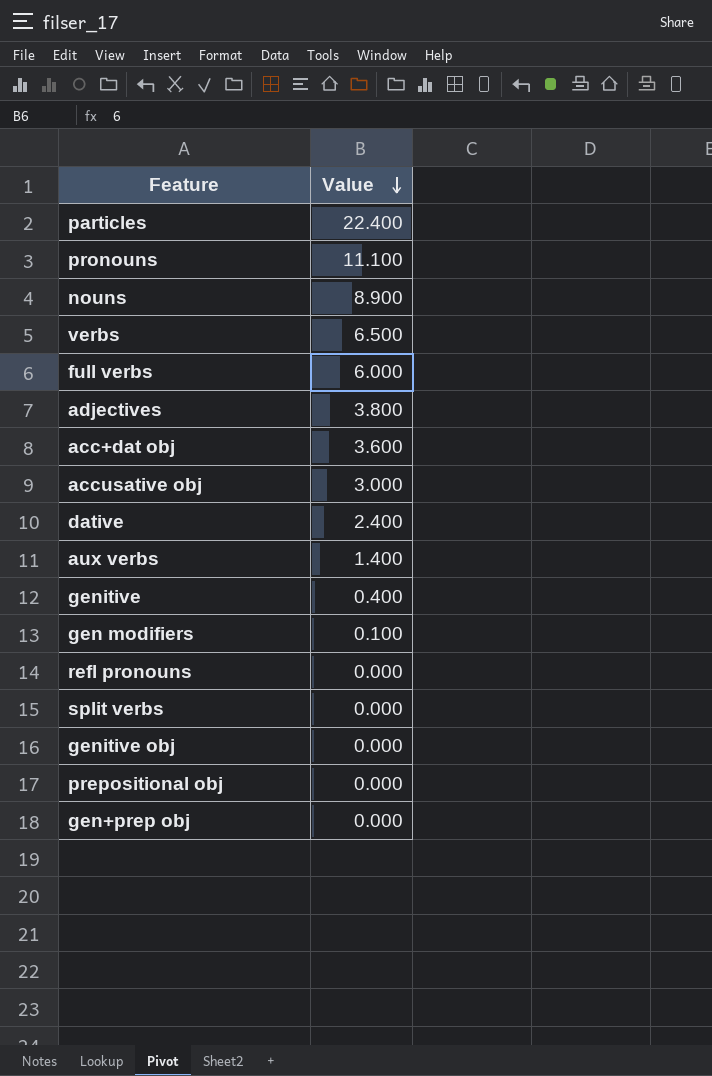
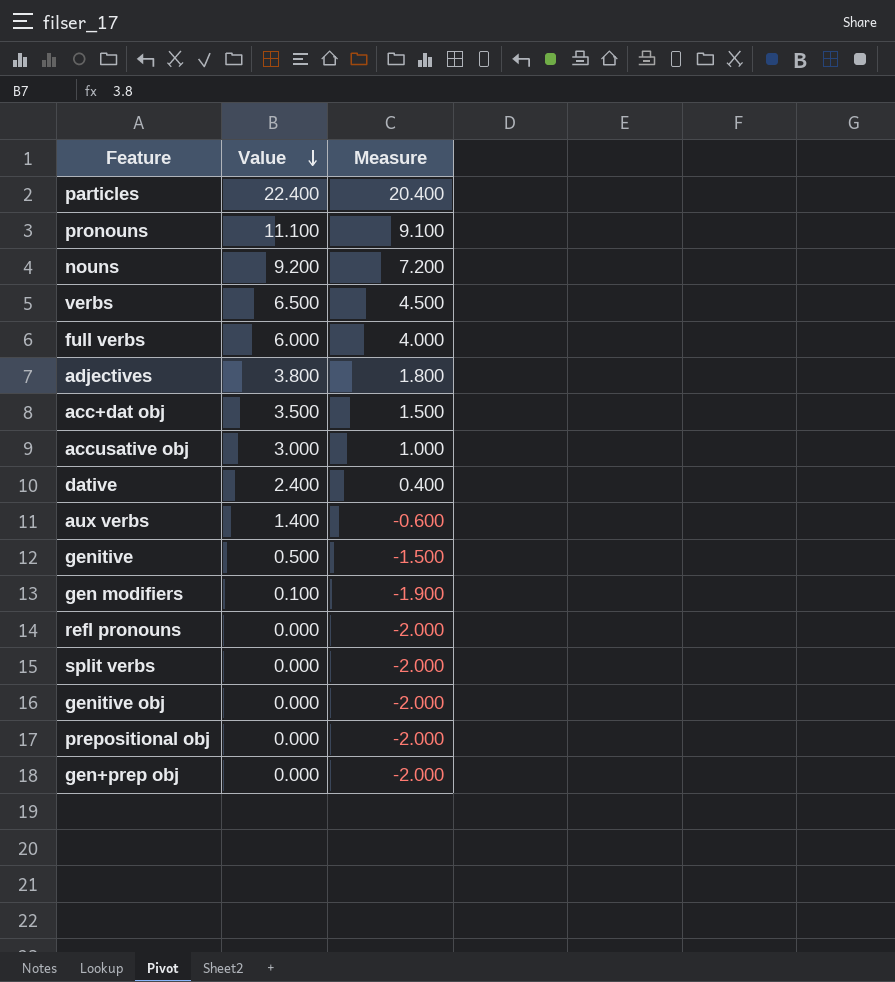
column Measure | formula: none -> [Value] - 2
nouns | Value: 8.900 -> 9.200
acc+dat obj | Value: 3.600 -> 3.500
genitive | Value: 0.400 -> 0.500

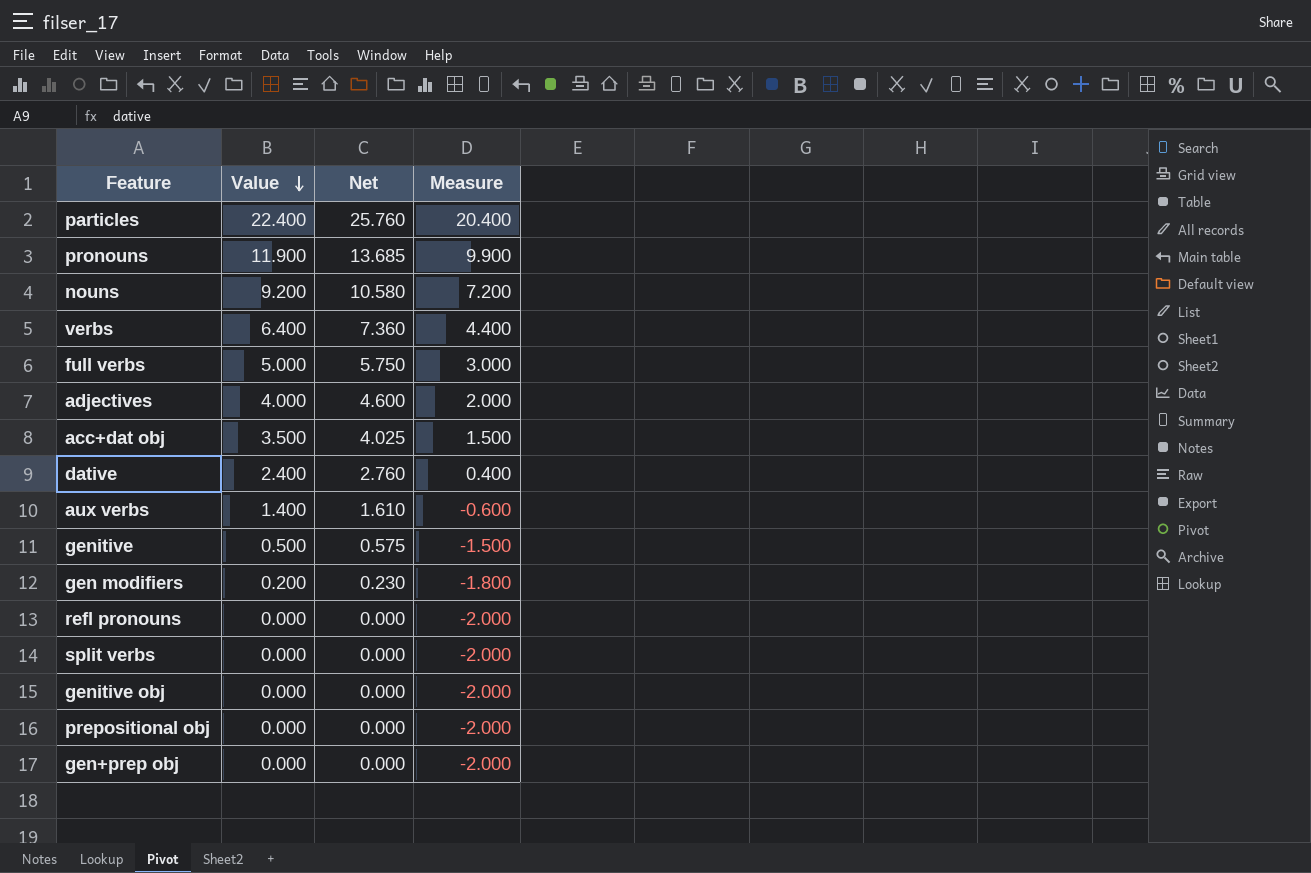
column Net | formula: none -> [Value] * 1.15
row accusative obj: 3.000 | 1.000 -> none
pronouns | Value: 11.100 -> 11.900
pronouns | Measure: 9.100 -> 9.900
verbs | Value: 6.500 -> 6.400
verbs | Measure: 4.500 -> 4.400
full verbs | Value: 6.000 -> 5.000
full verbs | Measure: 4.000 -> 3.000
adjectives | Value: 3.800 -> 4.000
adjectives | Measure: 1.800 -> 2.000
gen modifiers | Value: 0.100 -> 0.200
gen modifiers | Measure: -1.900 -> -1.800

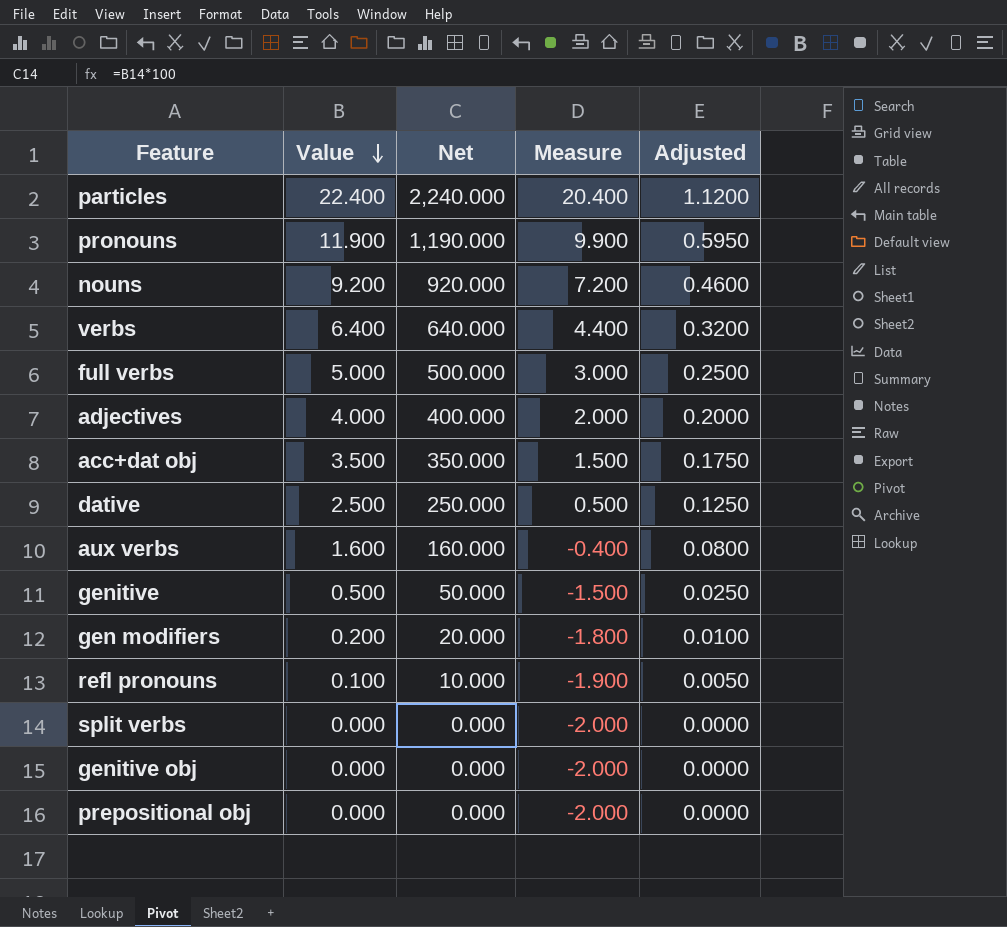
column Net | formula: [Value] * 1.15 -> [Value] * 100
column Adjusted | formula: none -> [Value] * 0.05
row gen+prep obj: 0.000 | 0.000 | -2.000 -> none
dative | Value: 2.400 -> 2.500
dative | Measure: 0.400 -> 0.500
aux verbs | Value: 1.400 -> 1.600
aux verbs | Measure: -0.600 -> -0.400
refl pronouns | Value: 0.000 -> 0.100
refl pronouns | Measure: -2.000 -> -1.900

